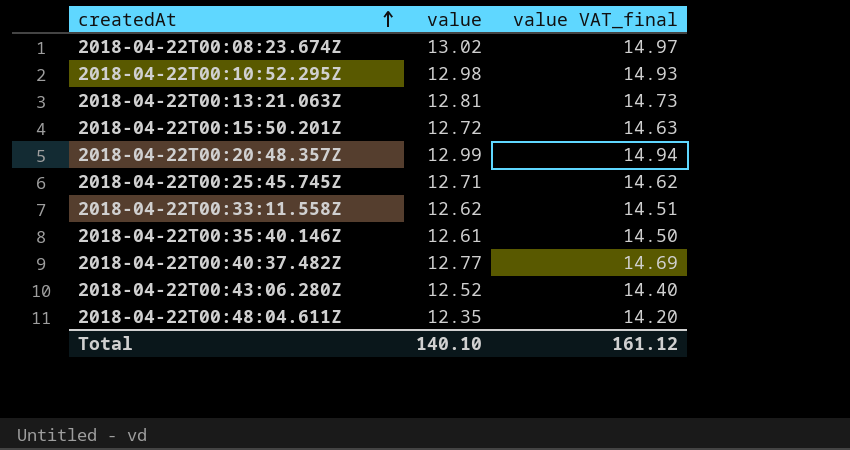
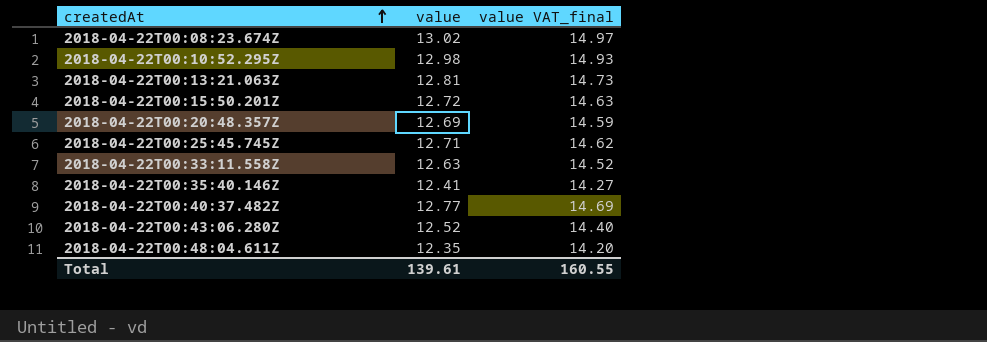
2018-04-22T00:20:48.357Z | value: 12.99 -> 12.69
2018-04-22T00:20:48.357Z | value VAT_final: 14.94 -> 14.59
2018-04-22T00:33:11.558Z | value: 12.62 -> 12.63
2018-04-22T00:33:11.558Z | value VAT_final: 14.51 -> 14.52
2018-04-22T00:35:40.146Z | value: 12.61 -> 12.41
2018-04-22T00:35:40.146Z | value VAT_final: 14.50 -> 14.27
Total | value: 140.10 -> 139.61
Total | value VAT_final: 161.12 -> 160.55

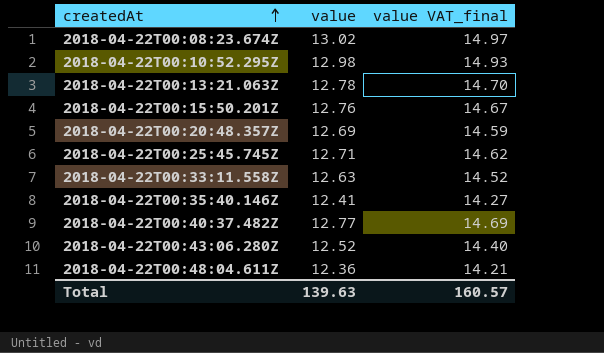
2018-04-22T00:13:21.063Z | value: 12.81 -> 12.78
2018-04-22T00:13:21.063Z | value VAT_final: 14.73 -> 14.70
2018-04-22T00:15:50.201Z | value: 12.72 -> 12.76
2018-04-22T00:15:50.201Z | value VAT_final: 14.63 -> 14.67
2018-04-22T00:48:04.611Z | value: 12.35 -> 12.36
2018-04-22T00:48:04.611Z | value VAT_final: 14.20 -> 14.21
Total | value: 139.61 -> 139.63
Total | value VAT_final: 160.55 -> 160.57

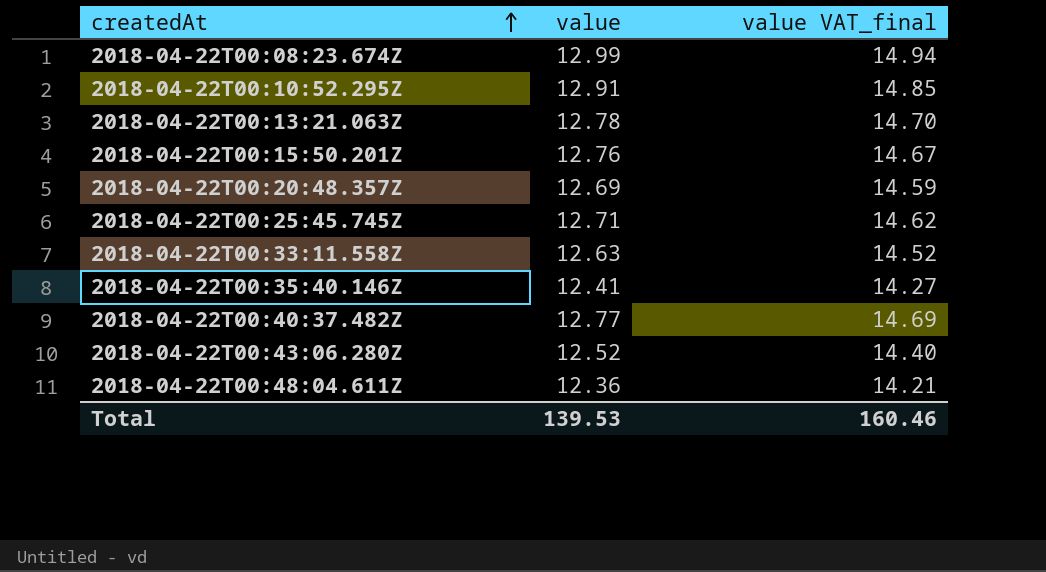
2018-04-22T00:08:23.674Z | value: 13.02 -> 12.99
2018-04-22T00:08:23.674Z | value VAT_final: 14.97 -> 14.94
2018-04-22T00:10:52.295Z | value: 12.98 -> 12.91
2018-04-22T00:10:52.295Z | value VAT_final: 14.93 -> 14.85
Total | value: 139.63 -> 139.53
Total | value VAT_final: 160.57 -> 160.46

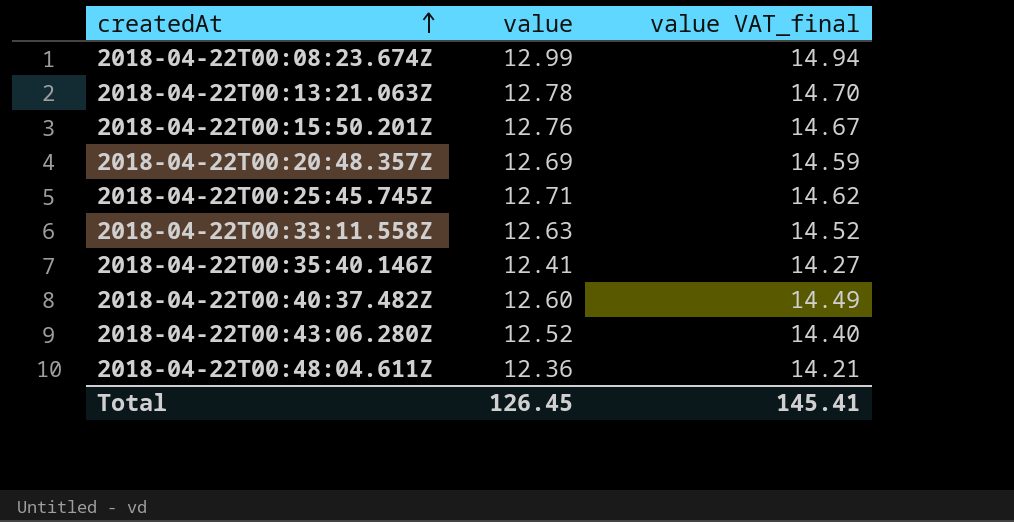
row 2018-04-22T00:10:52.295Z: 12.91 | 14.85 -> none
2018-04-22T00:40:37.482Z | value: 12.77 -> 12.60
2018-04-22T00:40:37.482Z | value VAT_final: 14.69 -> 14.49
Total | value: 139.53 -> 126.45
Total | value VAT_final: 160.46 -> 145.41

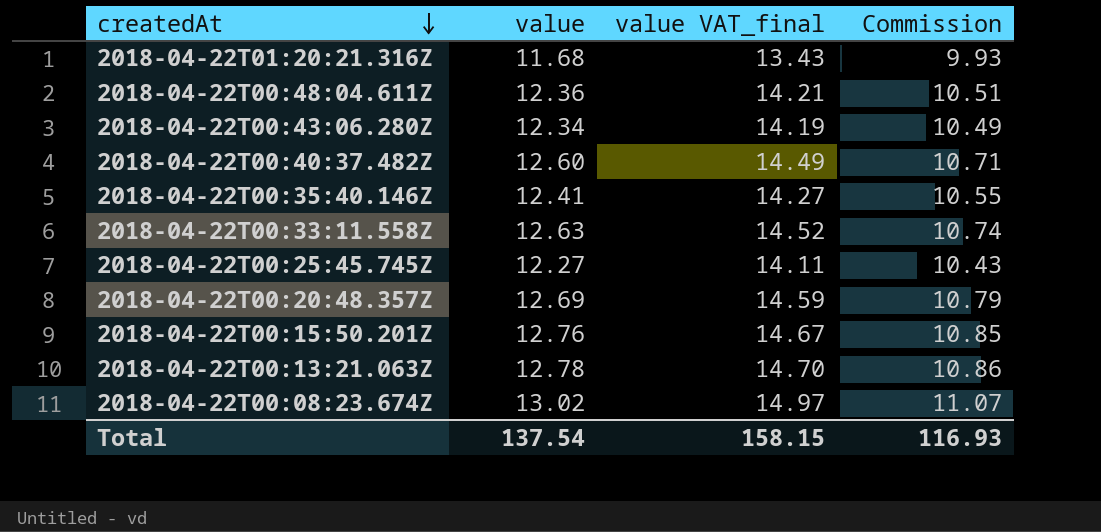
row order: createdAt ascending -> createdAt descending
column Commission | formula: none -> [value] * 0.85
row 2018-04-22T01:20:21.316Z: none -> 11.68 | 13.43 | 9.93
2018-04-22T00:43:06.280Z | value: 12.52 -> 12.34
2018-04-22T00:43:06.280Z | value VAT_final: 14.40 -> 14.19
2018-04-22T00:25:45.745Z | value: 12.71 -> 12.27
2018-04-22T00:25:45.745Z | value VAT_final: 14.62 -> 14.11
2018-04-22T00:08:23.674Z | value: 12.99 -> 13.02
2018-04-22T00:08:23.674Z | value VAT_final: 14.94 -> 14.97
Total | value: 126.45 -> 137.54
Total | value VAT_final: 145.41 -> 158.15

